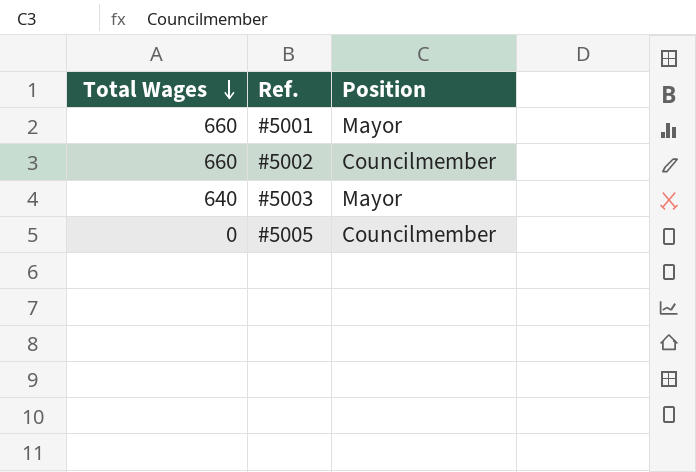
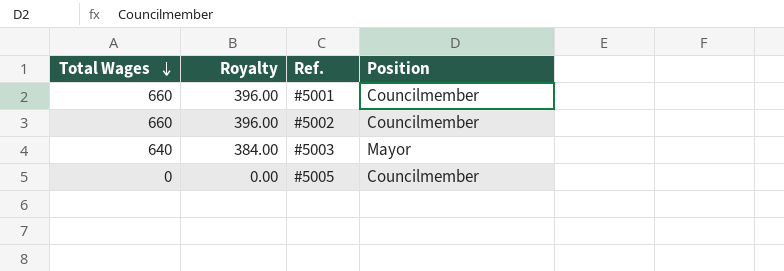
column Royalty | formula: none -> [Total Wages] * 0.6
#5001 | Position: Mayor -> Councilmember

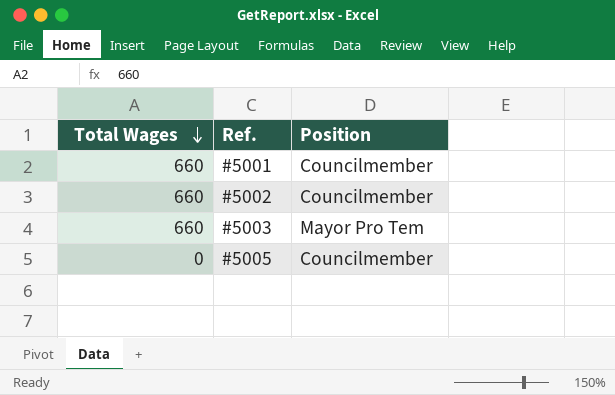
column Royalty | formula: [Total Wages] * 0.6 -> none
#5003 | Total Wages: 640 -> 660
#5003 | Position: Mayor -> Mayor Pro Tem

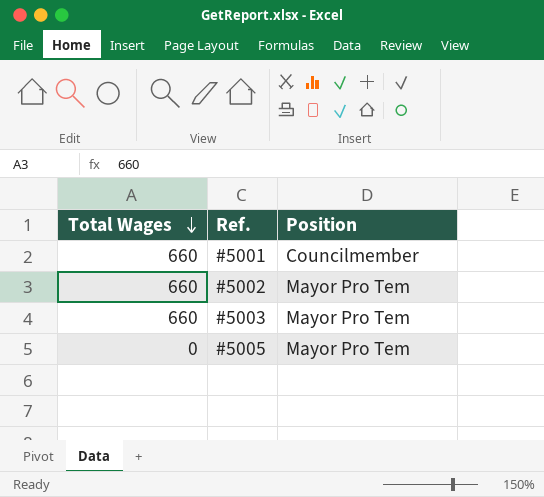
#5002 | Position: Councilmember -> Mayor Pro Tem
#5005 | Position: Councilmember -> Mayor Pro Tem

